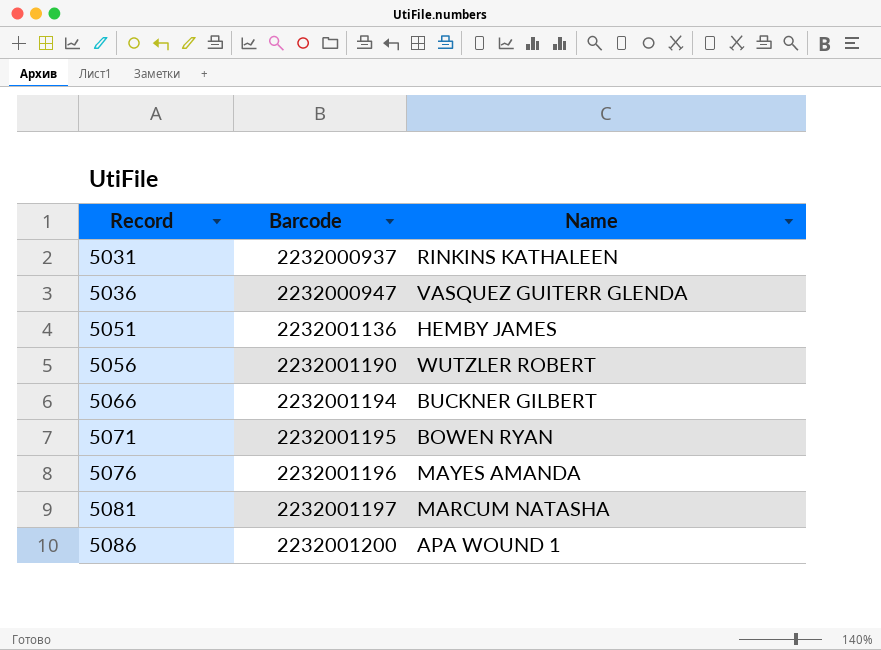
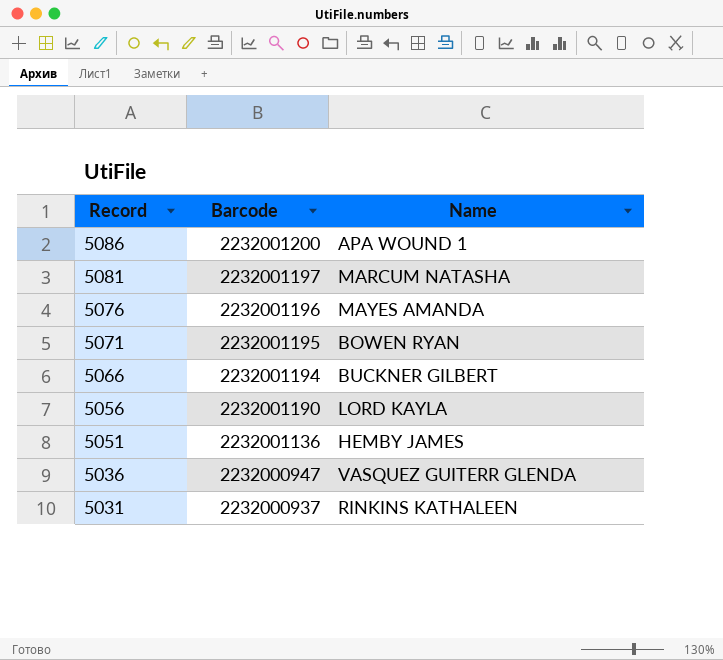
row order: Record ascending -> Record descending
5056 | Name: WUTZLER ROBERT -> LORD KAYLA

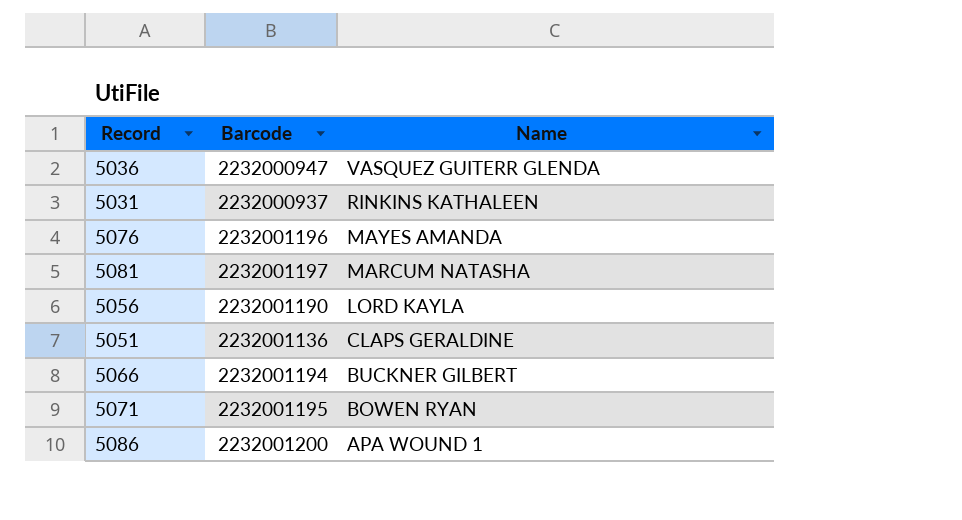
row order: Record descending -> Name descending
5051 | Name: HEMBY JAMES -> CLAPS GERALDINE

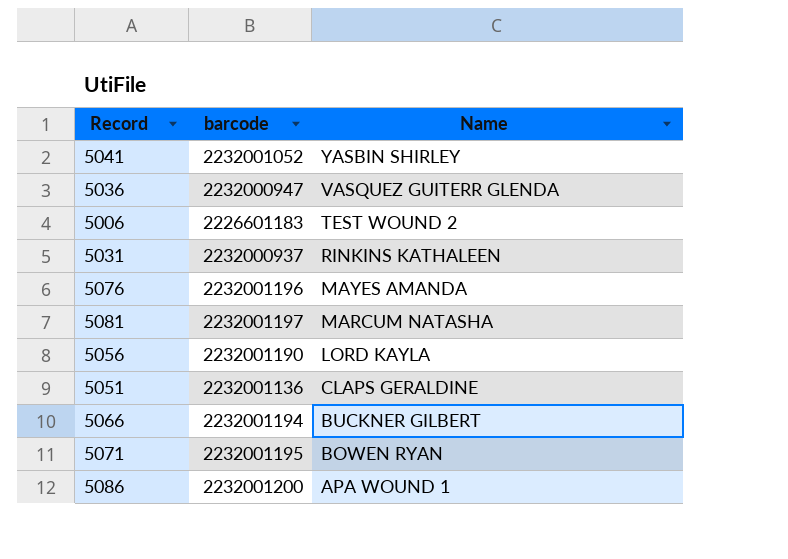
column name: Barcode -> barcode
row 5041: none -> 2232001052 | YASBIN SHIRLEY
row 5006: none -> 2226601183 | TEST WOUND 2

